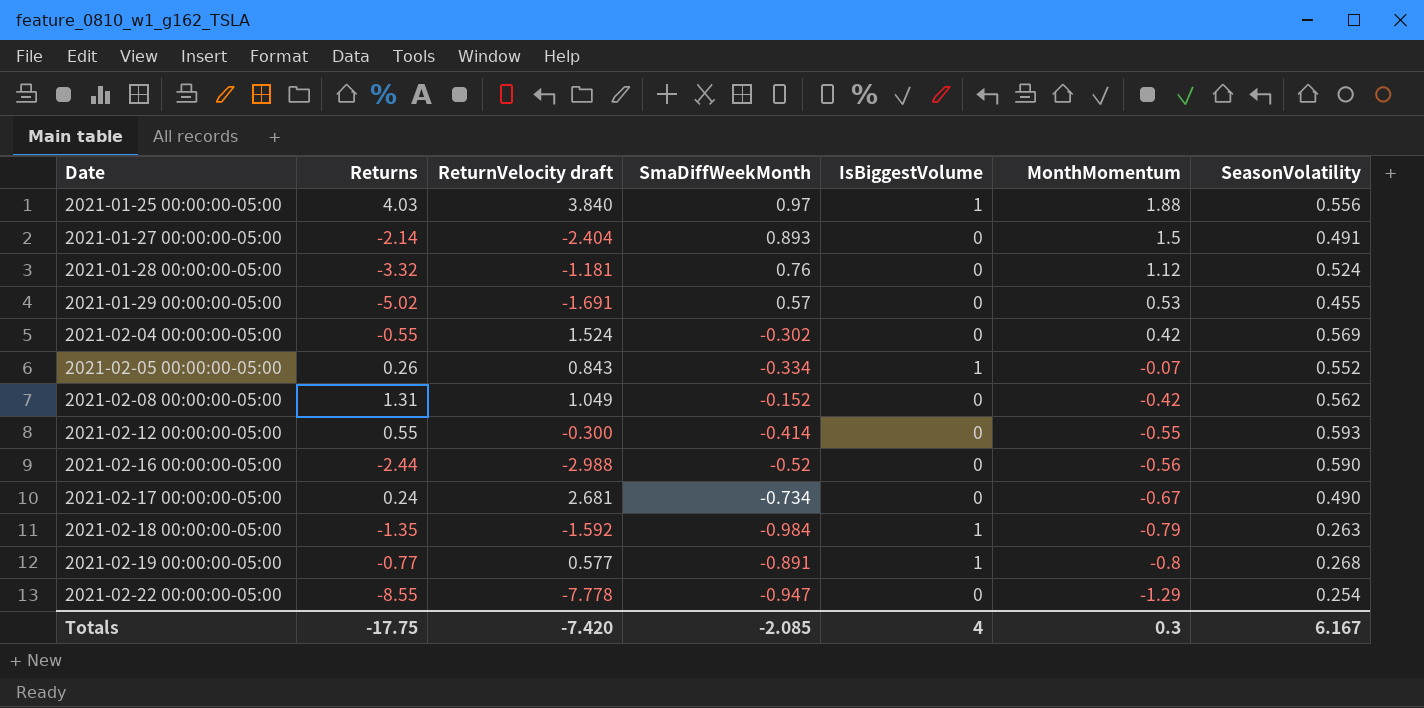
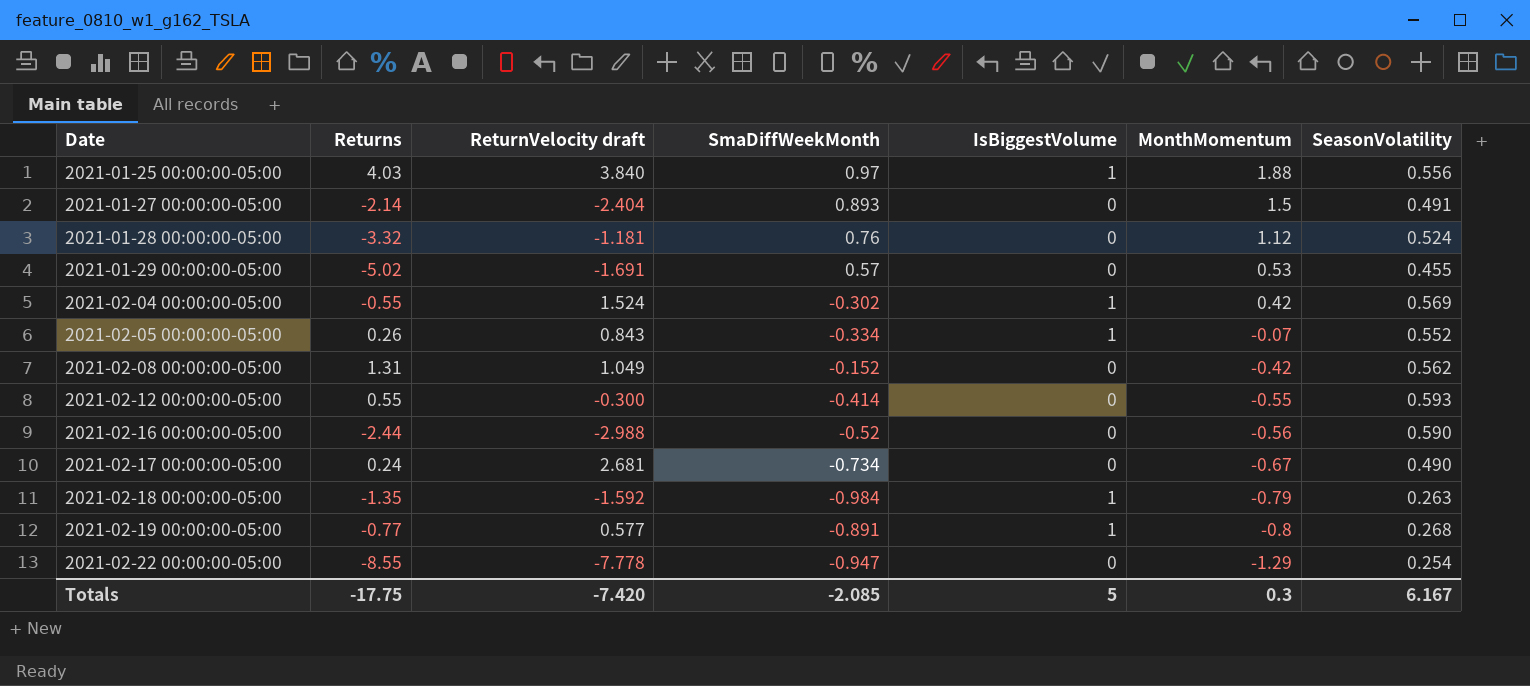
2021-02-04 00:00:00-05:00 | IsBiggestVolume: 0 -> 1
Totals | IsBiggestVolume: 4 -> 5

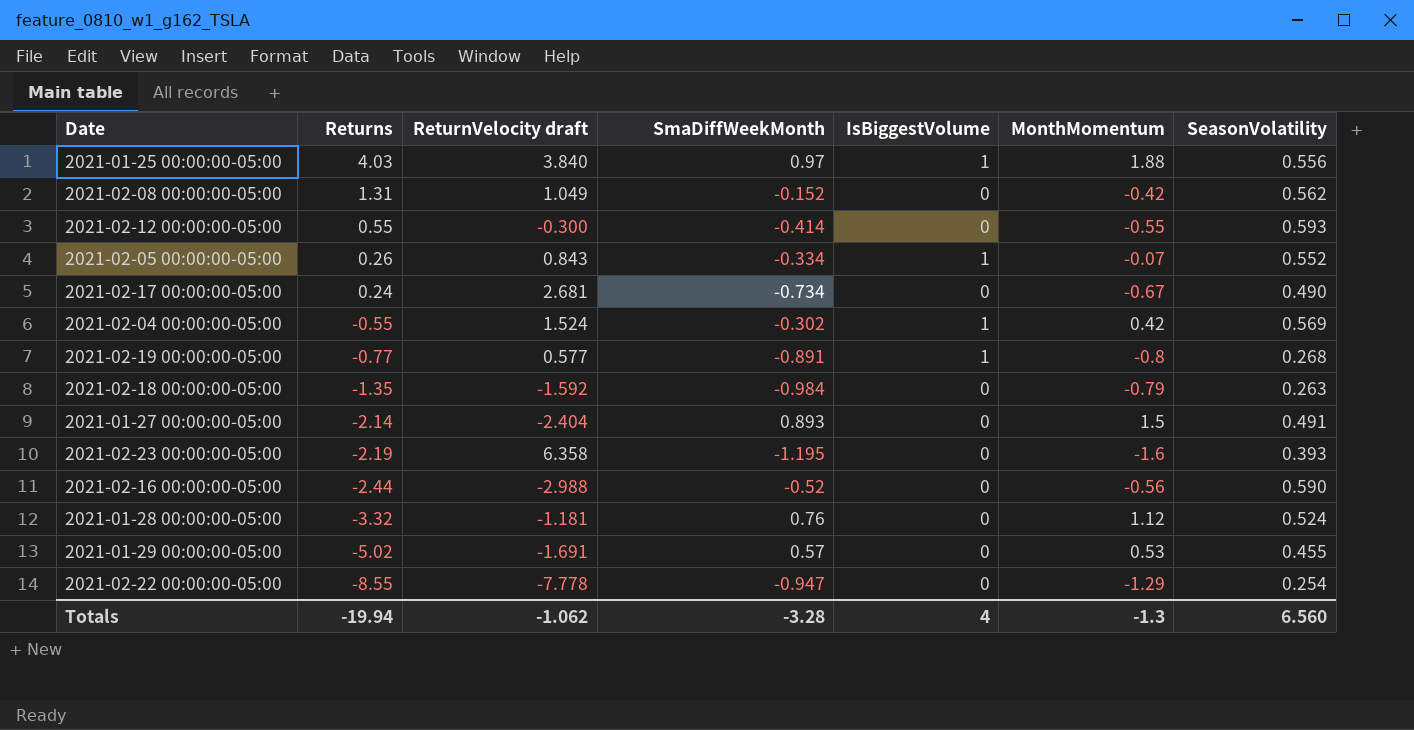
row order: Date ascending -> Returns descending
2021-02-18 00:00:00-05:00 | IsBiggestVolume: 1 -> 0
row 2021-02-23 00:00:00-05:00: none -> -2.19 | 6.358 | -1.195 | 0 | -1.6 | 0.393
Totals | Returns: -17.75 -> -19.94
Totals | ReturnVelocity draft: -7.420 -> -1.062
Totals | SmaDiffWeekMonth: -2.085 -> -3.28
Totals | IsBiggestVolume: 5 -> 4
Totals | MonthMomentum: 0.3 -> -1.3
Totals | SeasonVolatility: 6.167 -> 6.560

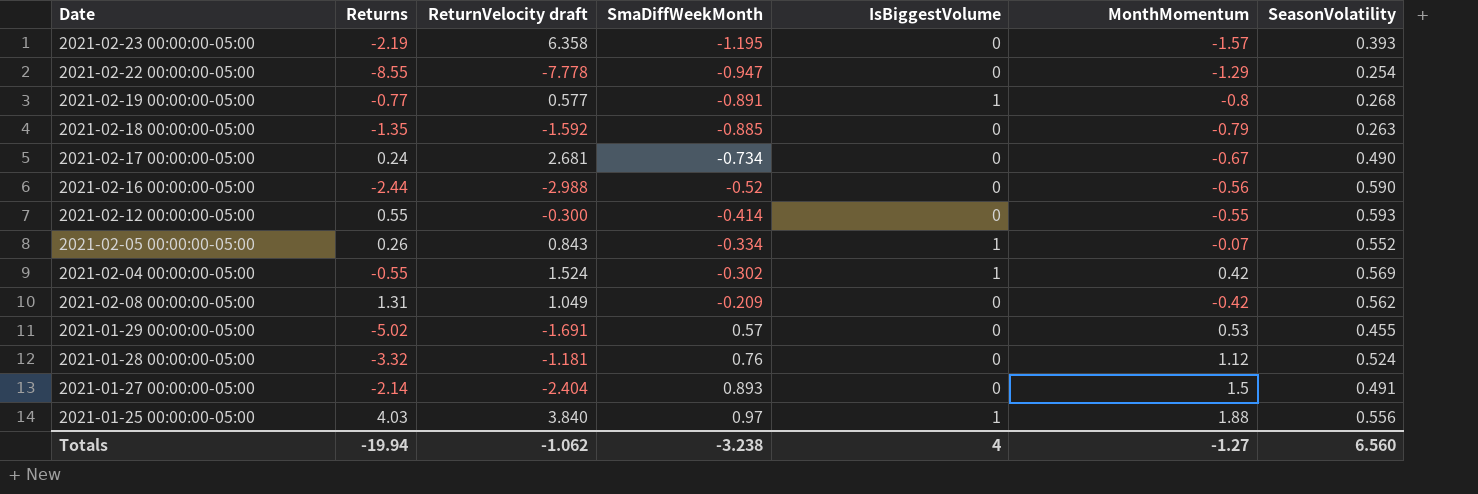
row order: Returns descending -> SmaDiffWeekMonth ascending
2021-02-23 00:00:00-05:00 | MonthMomentum: -1.6 -> -1.57
2021-02-18 00:00:00-05:00 | SmaDiffWeekMonth: -0.984 -> -0.885
2021-02-08 00:00:00-05:00 | SmaDiffWeekMonth: -0.152 -> -0.209
Totals | SmaDiffWeekMonth: -3.28 -> -3.238
Totals | MonthMomentum: -1.3 -> -1.27

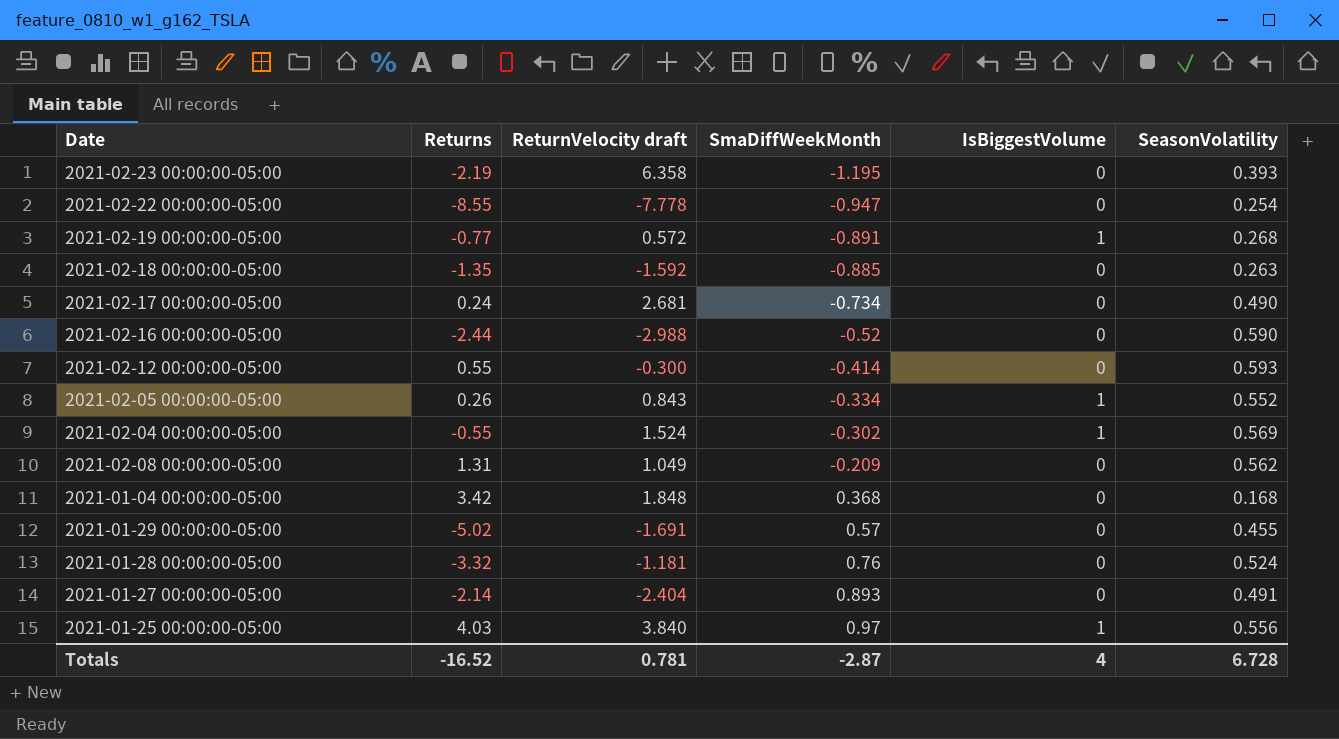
column MonthMomentum | position: 6 -> none
2021-02-19 00:00:00-05:00 | ReturnVelocity draft: 0.577 -> 0.572
row 2021-01-04 00:00:00-05:00: none -> 3.42 | 1.848 | 0.368 | 0 | 0.168
Totals | Returns: -19.94 -> -16.52
Totals | ReturnVelocity draft: -1.062 -> 0.781
Totals | SmaDiffWeekMonth: -3.238 -> -2.87
Totals | SeasonVolatility: 6.560 -> 6.728

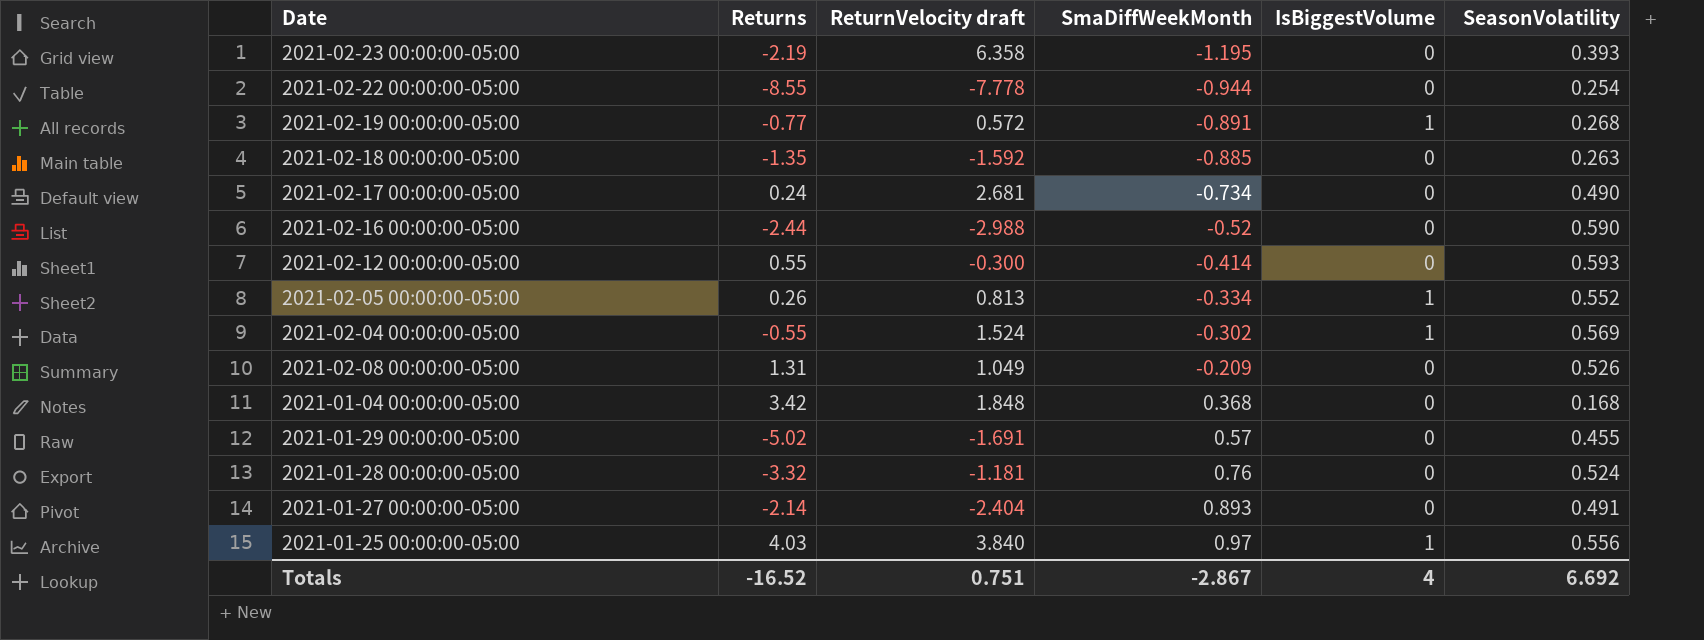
2021-02-22 00:00:00-05:00 | SmaDiffWeekMonth: -0.947 -> -0.944
2021-02-05 00:00:00-05:00 | ReturnVelocity draft: 0.843 -> 0.813
2021-02-08 00:00:00-05:00 | SeasonVolatility: 0.562 -> 0.526
Totals | ReturnVelocity draft: 0.781 -> 0.751
Totals | SmaDiffWeekMonth: -2.87 -> -2.867
Totals | SeasonVolatility: 6.728 -> 6.692

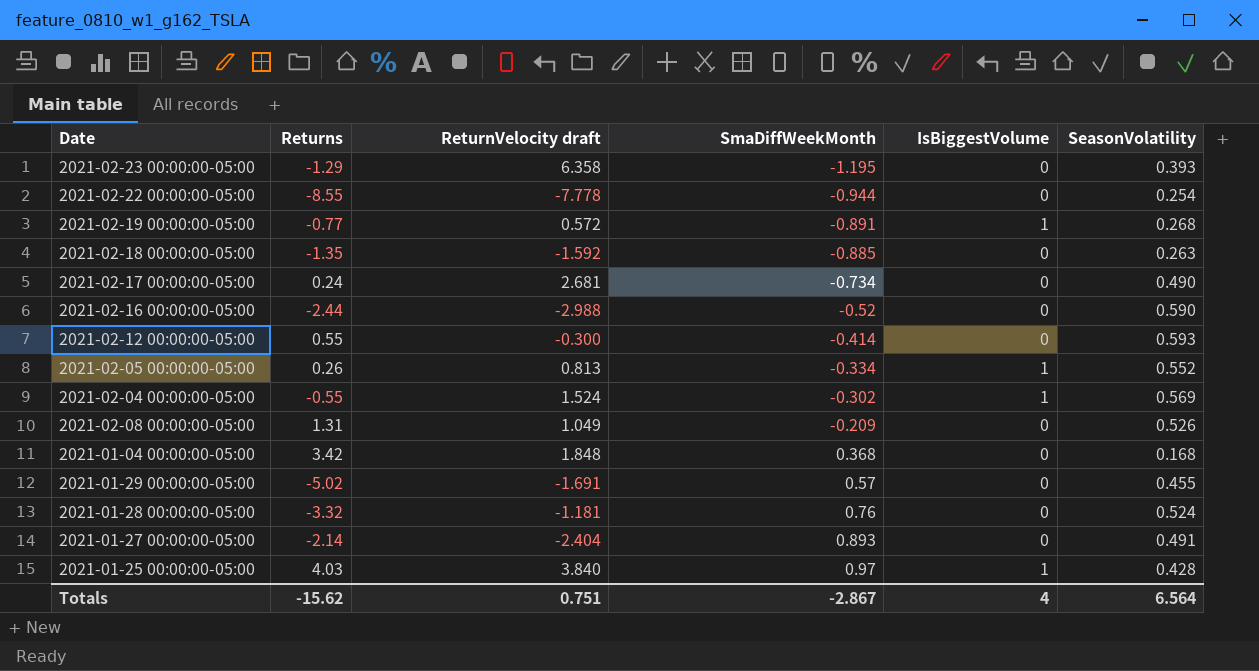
2021-02-23 00:00:00-05:00 | Returns: -2.19 -> -1.29
2021-01-25 00:00:00-05:00 | SeasonVolatility: 0.556 -> 0.428
Totals | Returns: -16.52 -> -15.62
Totals | SeasonVolatility: 6.692 -> 6.564

